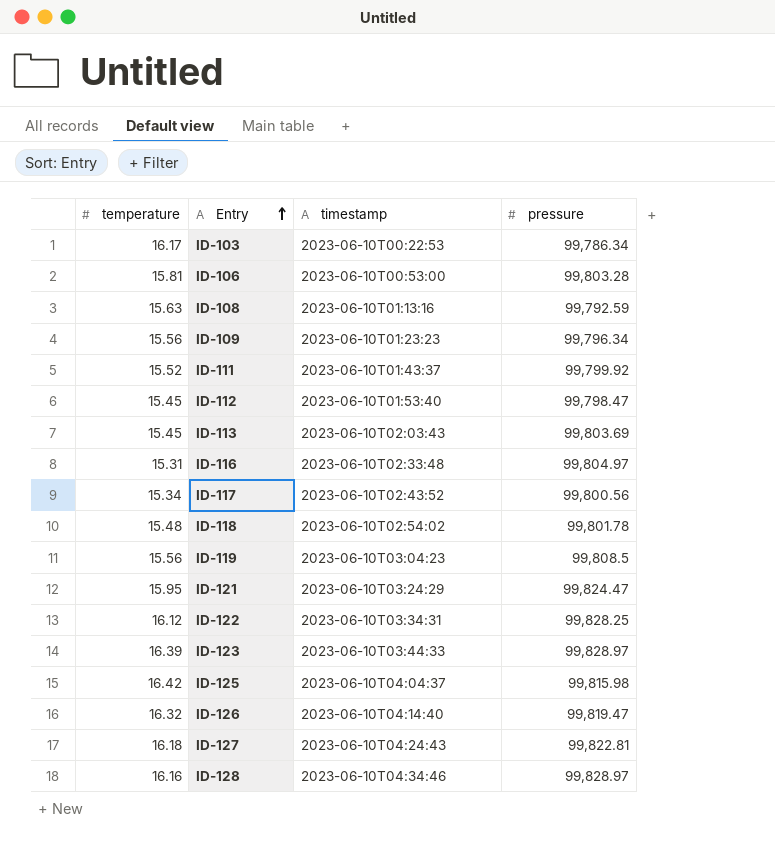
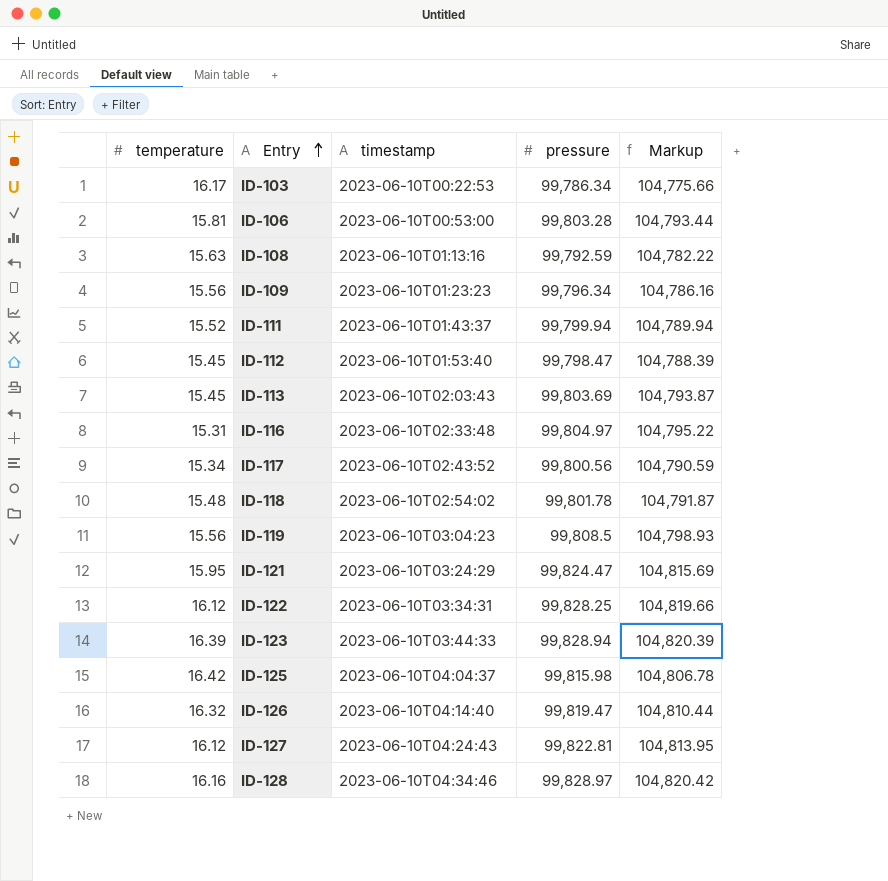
column Markup | formula: none -> [pressure] * 1.05
ID-111 | pressure: 99,799.92 -> 99,799.94
ID-123 | pressure: 99,828.97 -> 99,828.94
ID-127 | temperature: 16.18 -> 16.12

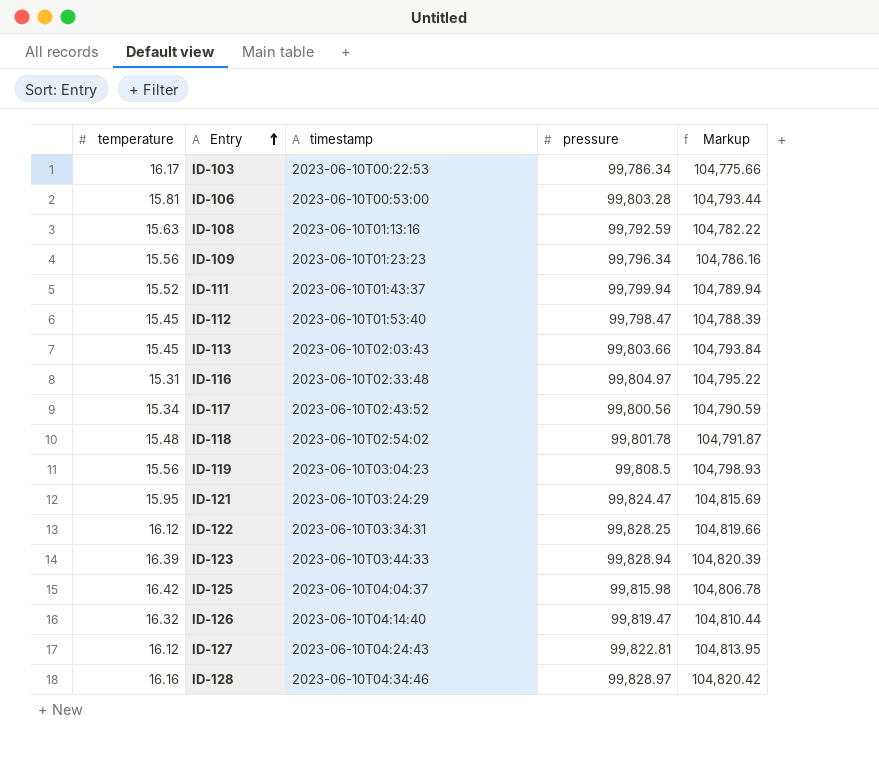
ID-113 | pressure: 99,803.69 -> 99,803.66
ID-113 | Markup: 104,793.87 -> 104,793.84

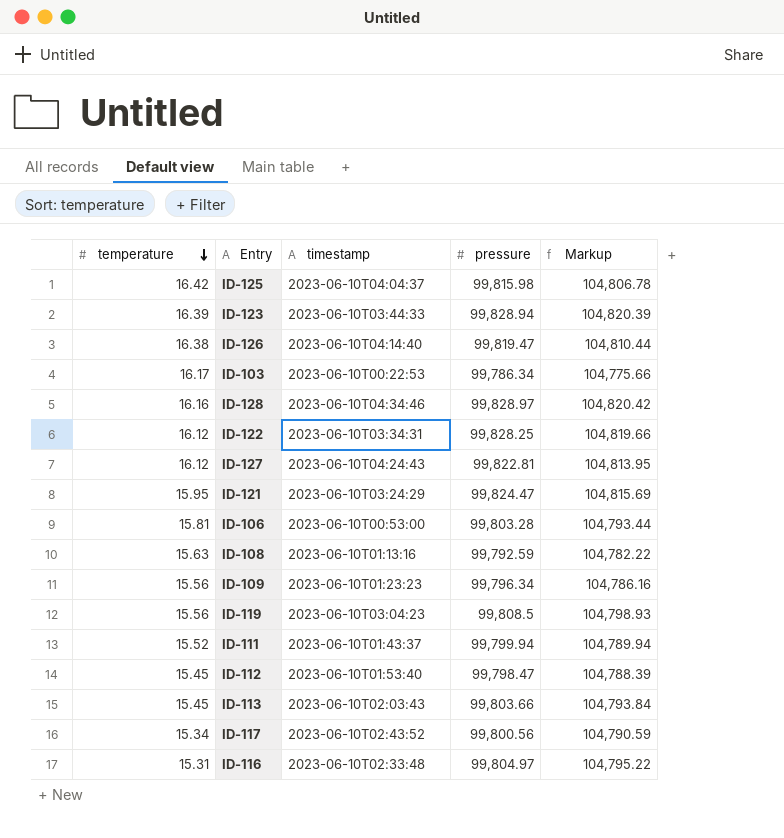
row order: Entry ascending -> temperature descending
row ID-118: 15.48 | 2023-06-10T02:54:02 | 99,801.78 | 104,791.87 -> none
ID-126 | temperature: 16.32 -> 16.38

